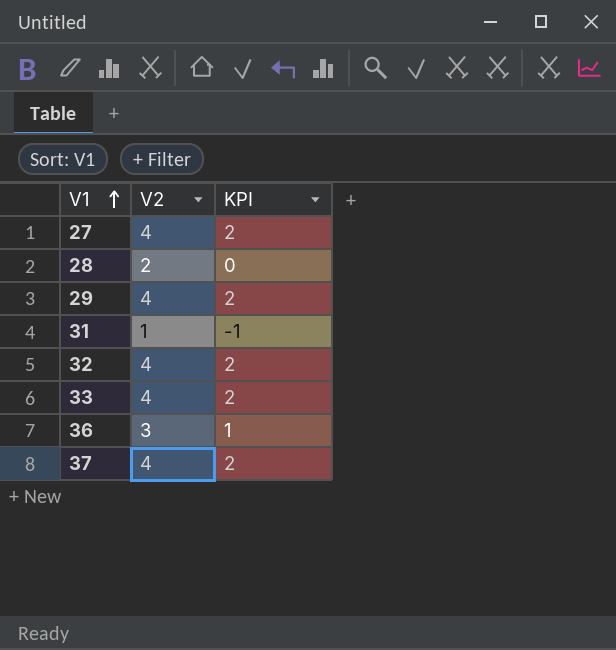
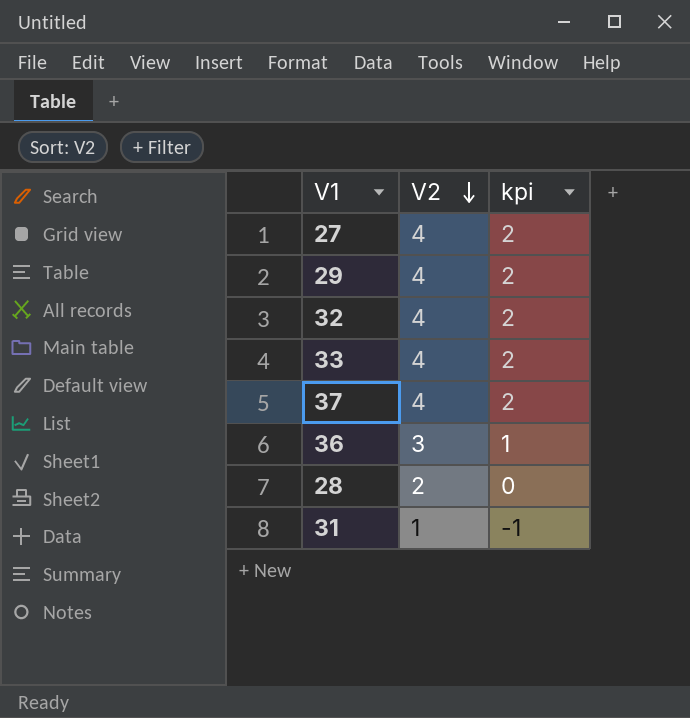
row order: V1 ascending -> V2 descending
column name: KPI -> kpi

